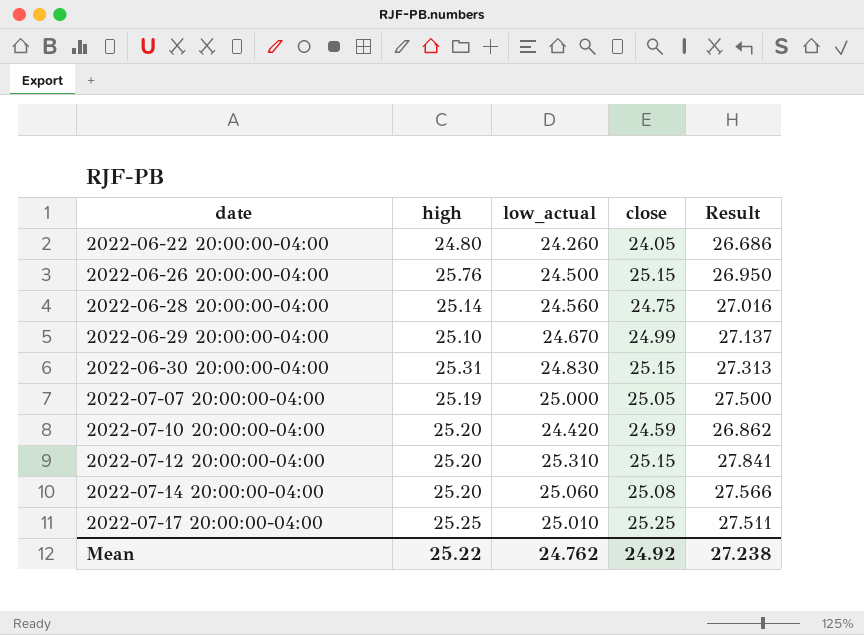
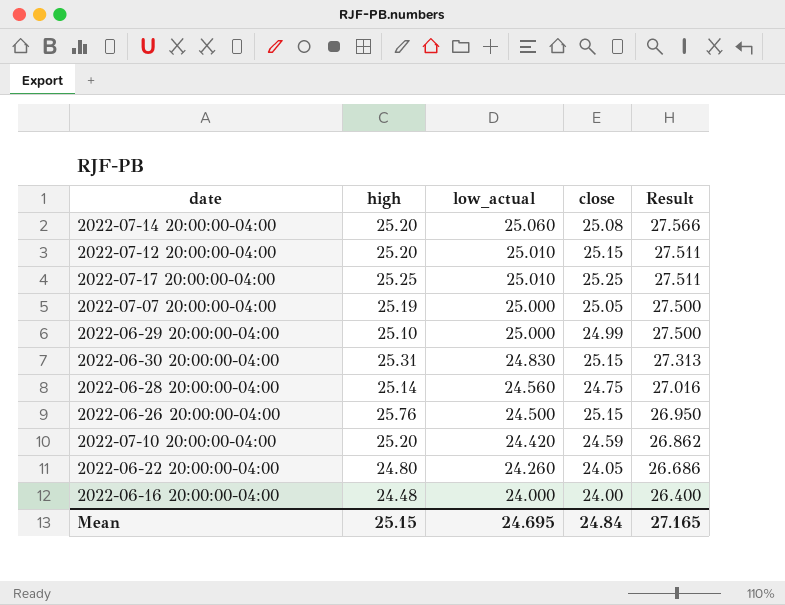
row order: date ascending -> low_actual descending
2022-07-12 20:00:00-04:00 | low_actual: 25.310 -> 25.010
2022-07-12 20:00:00-04:00 | Result: 27.841 -> 27.511
2022-06-29 20:00:00-04:00 | low_actual: 24.670 -> 25.000
2022-06-29 20:00:00-04:00 | Result: 27.137 -> 27.500
row 2022-06-16 20:00:00-04:00: none -> 24.48 | 24.000 | 24.00 | 26.400
Mean | high: 25.22 -> 25.15
Mean | low_actual: 24.762 -> 24.695
Mean | close: 24.92 -> 24.84
Mean | Result: 27.238 -> 27.165

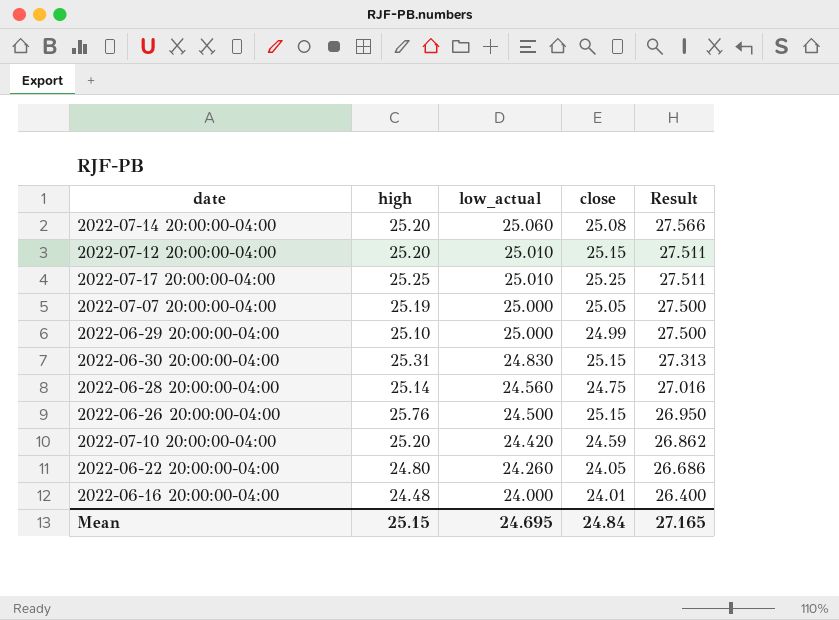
2022-06-16 20:00:00-04:00 | close: 24.00 -> 24.01

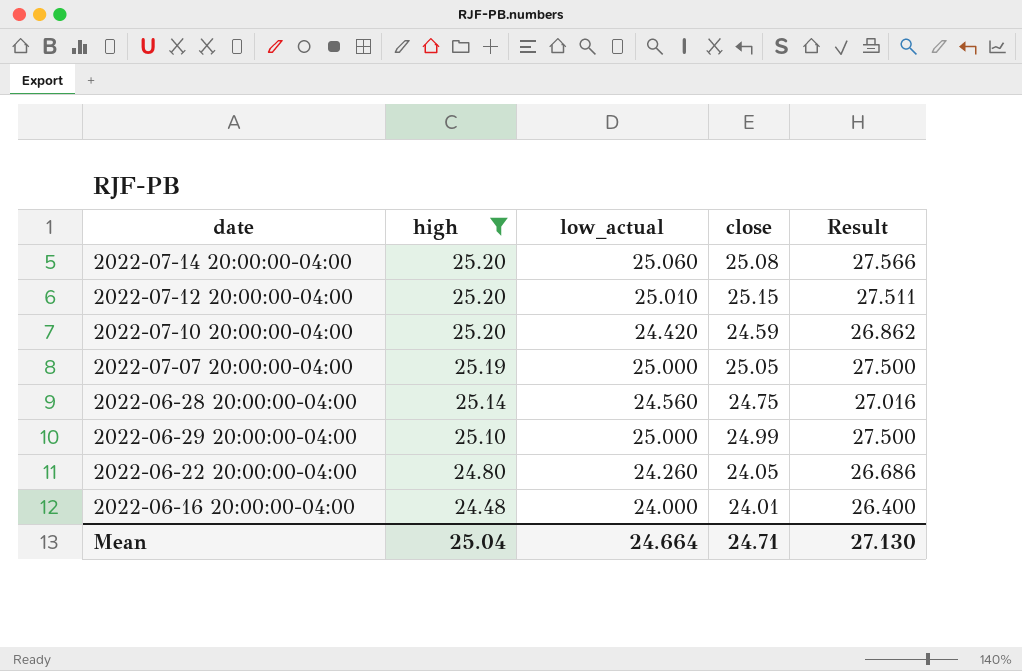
filter: none -> high <= 25.20
row order: low_actual descending -> high descending
Mean | high: 25.15 -> 25.04
Mean | low_actual: 24.695 -> 24.664
Mean | close: 24.84 -> 24.71
Mean | Result: 27.165 -> 27.130

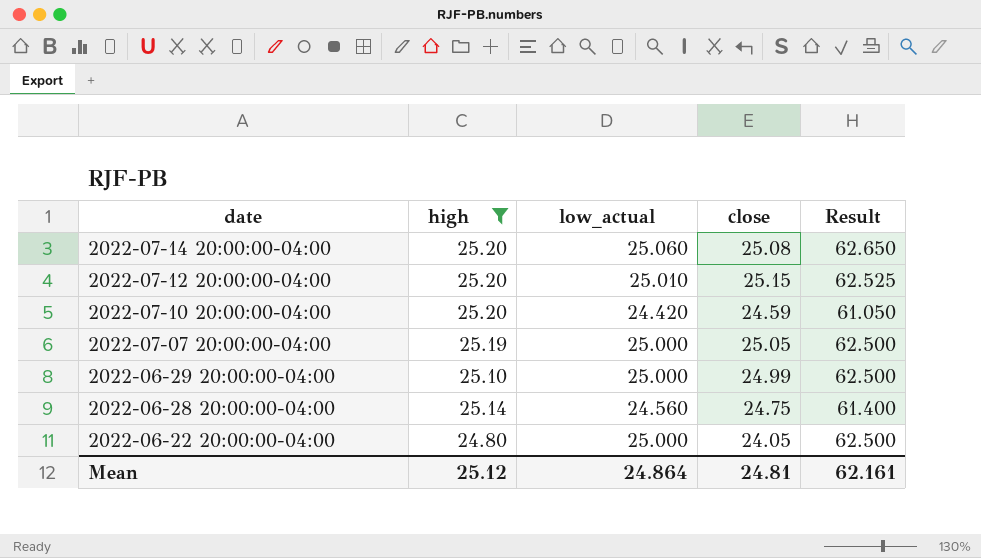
row order: high descending -> date descending
column Result | formula: [low_actual] * 1.1 -> [low_actual] * 2.5
row 2022-06-16 20:00:00-04:00: 24.48 | 24.000 | 24.01 | 26.400 -> none
2022-06-22 20:00:00-04:00 | low_actual: 24.260 -> 25.000
Mean | high: 25.04 -> 25.12
Mean | low_actual: 24.664 -> 24.864
Mean | close: 24.71 -> 24.81
Mean | Result: 27.130 -> 62.161

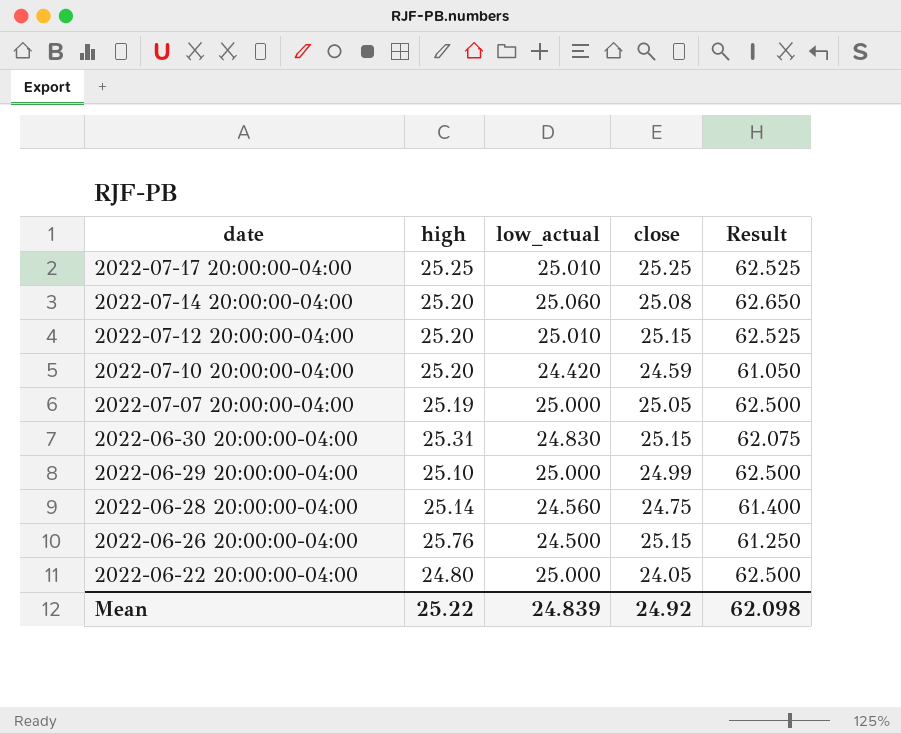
filter: high <= 25.20 -> none
Mean | high: 25.12 -> 25.22
Mean | low_actual: 24.864 -> 24.839
Mean | close: 24.81 -> 24.92
Mean | Result: 62.161 -> 62.098

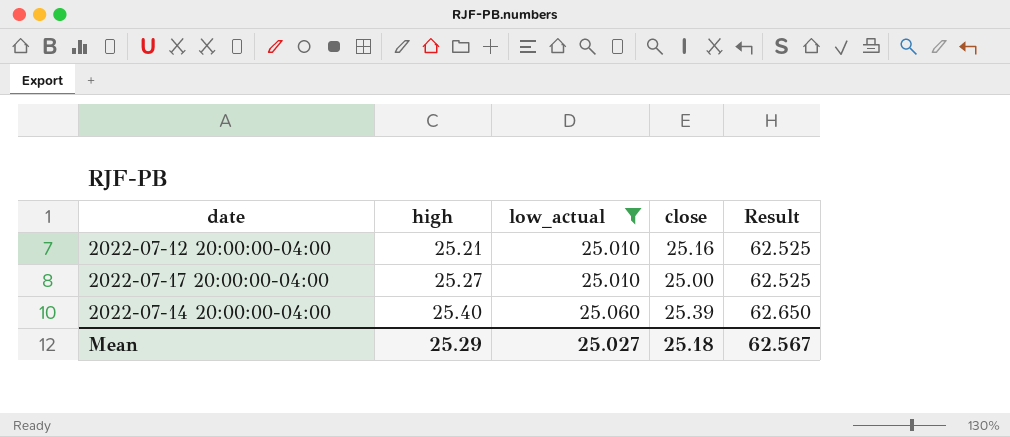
filter: none -> low_actual >= 25.010
row order: date descending -> high ascending
2022-07-12 20:00:00-04:00 | high: 25.20 -> 25.21
2022-07-12 20:00:00-04:00 | close: 25.15 -> 25.16
2022-07-17 20:00:00-04:00 | high: 25.25 -> 25.27
2022-07-17 20:00:00-04:00 | close: 25.25 -> 25.00
2022-07-14 20:00:00-04:00 | high: 25.20 -> 25.40
2022-07-14 20:00:00-04:00 | close: 25.08 -> 25.39
Mean | high: 25.22 -> 25.29
Mean | low_actual: 24.839 -> 25.027
Mean | close: 24.92 -> 25.18
Mean | Result: 62.098 -> 62.567

